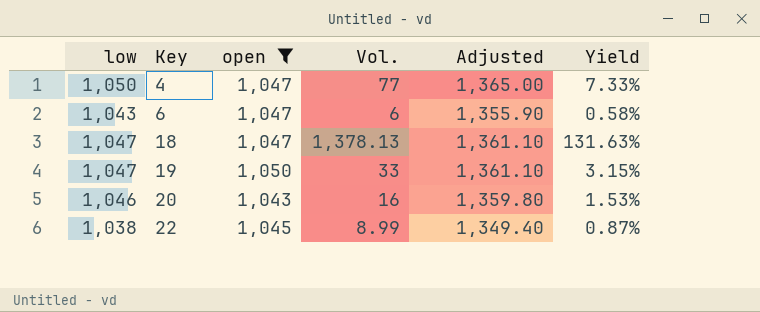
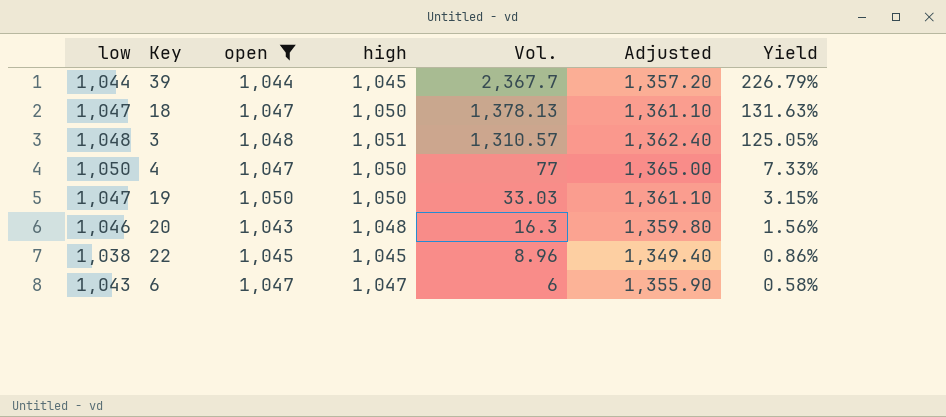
row order: Key ascending -> Vol. descending
column high | position: none -> 4
row 39: none -> 1,044 | 1,044 | 1,045 | 2,367.7 | 1,357.20 | 226.79%
row 3: none -> 1,048 | 1,048 | 1,051 | 1,310.57 | 1,362.40 | 125.05%
19 | Vol.: 33 -> 33.03
20 | Vol.: 16 -> 16.3
20 | Yield: 1.53% -> 1.56%
22 | Vol.: 8.99 -> 8.96
22 | Yield: 0.87% -> 0.86%

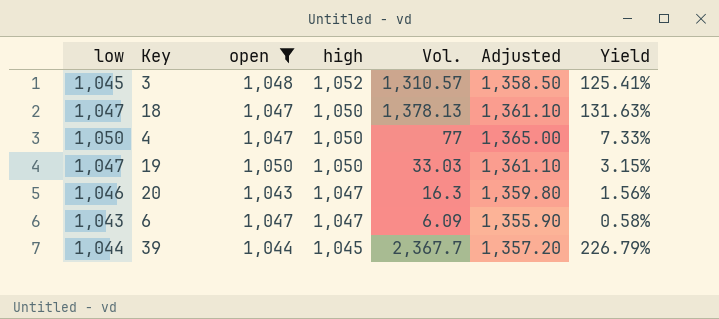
row order: Vol. descending -> high descending
row 22: 1,038 | 1,045 | 1,045 | 8.96 | 1,349.40 | 0.86% -> none
3 | low: 1,048 -> 1,045
3 | high: 1,051 -> 1,052
3 | Adjusted: 1,362.40 -> 1,358.50
3 | Yield: 125.05% -> 125.41%
20 | high: 1,048 -> 1,047
6 | Vol.: 6 -> 6.09

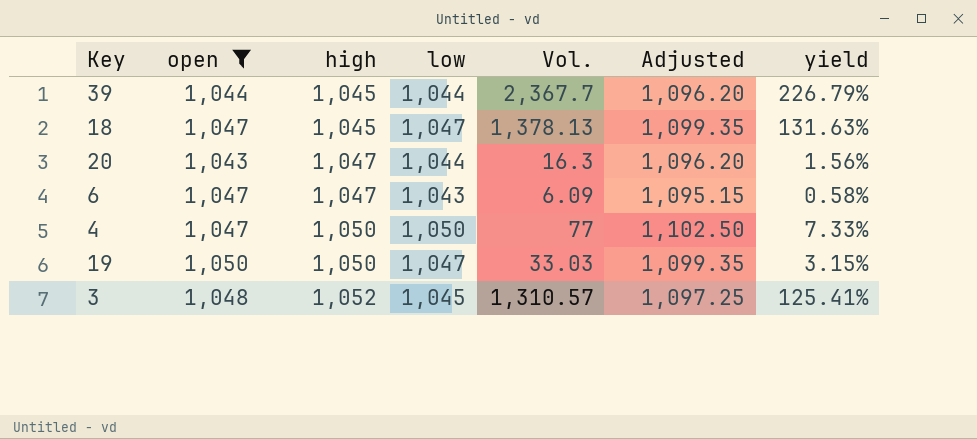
row order: high descending -> high ascending
column low | position: 1 -> 4
column Adjusted | formula: [low] * 1.3 -> [low] * 1.05
column name: Yield -> yield
18 | high: 1,050 -> 1,045
20 | low: 1,046 -> 1,044

